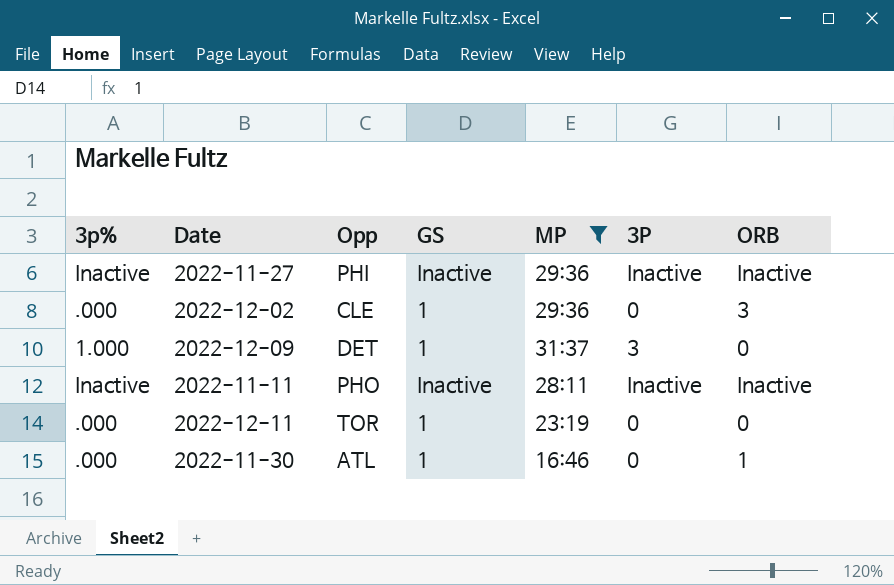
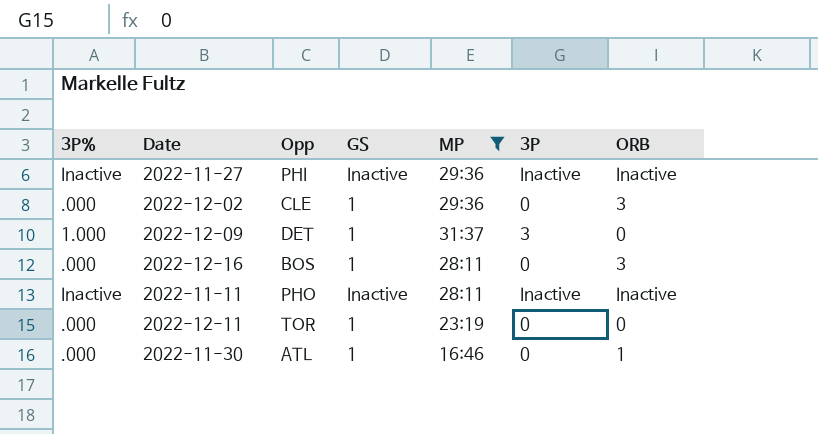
column name: 3p% -> 3P%
row 2022-12-16: none -> .000 | BOS | 1 | 28:11 | 0 | 3

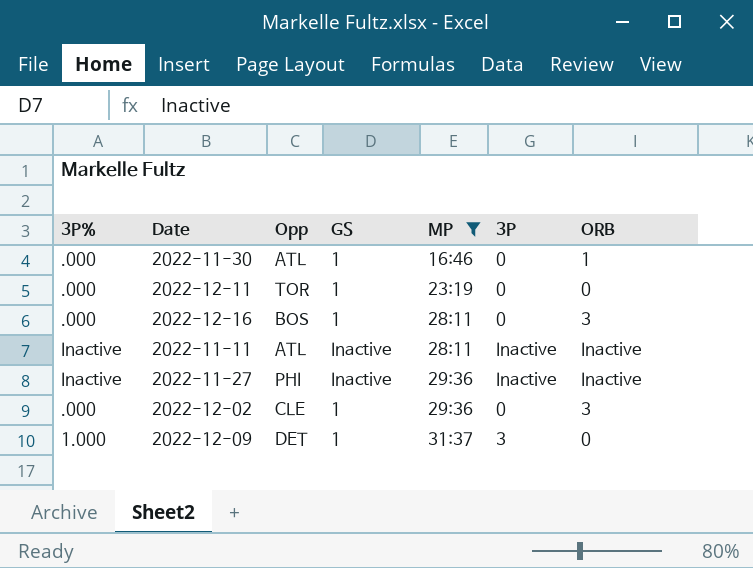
row order: none -> MP ascending
2022-11-11 | Opp: PHO -> ATL

